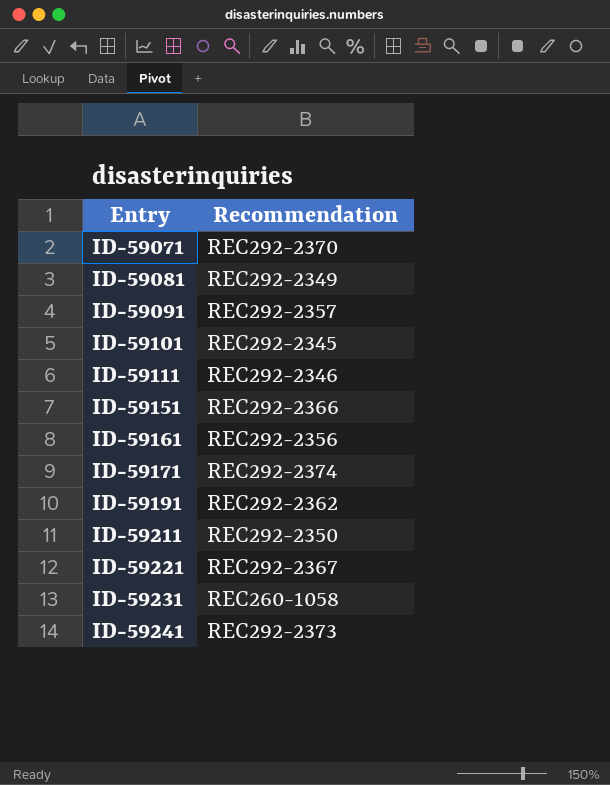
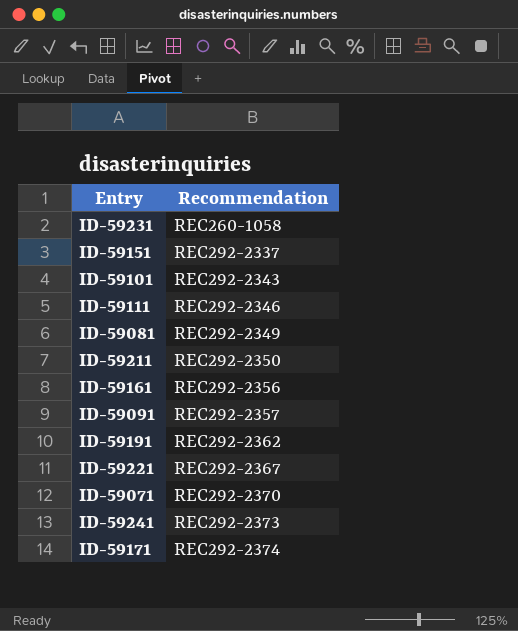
row order: Entry ascending -> Recommendation ascending
ID-59151 | Recommendation: REC292-2366 -> REC292-2337
ID-59101 | Recommendation: REC292-2345 -> REC292-2343

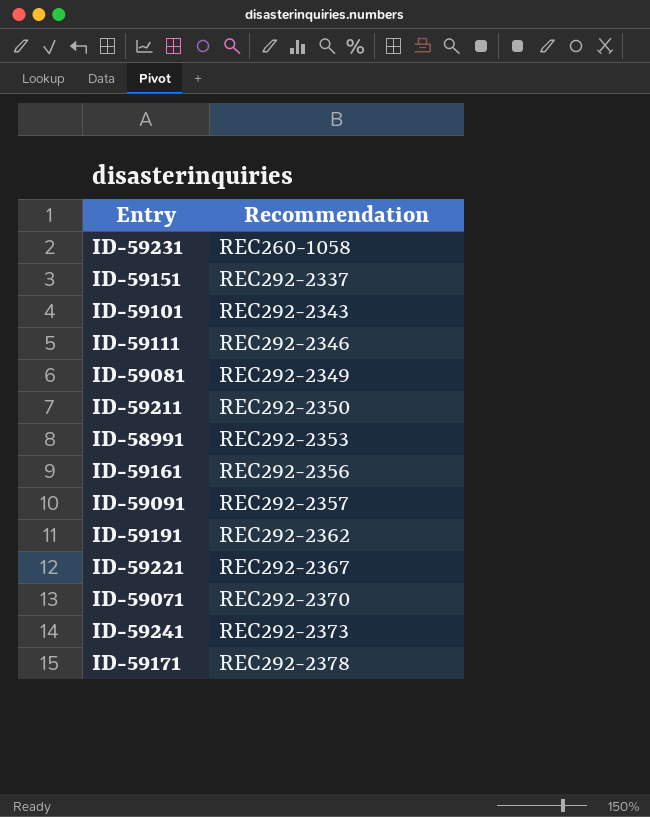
row ID-58991: none -> REC292-2353
ID-59171 | Recommendation: REC292-2374 -> REC292-2378

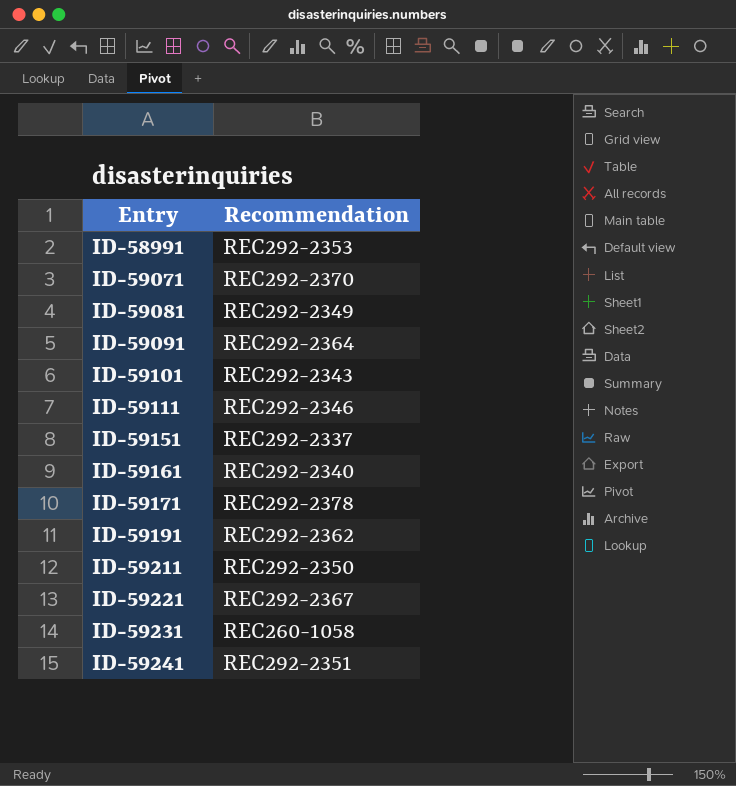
row order: Recommendation ascending -> Entry ascending
ID-59091 | Recommendation: REC292-2357 -> REC292-2364
ID-59161 | Recommendation: REC292-2356 -> REC292-2340
ID-59241 | Recommendation: REC292-2373 -> REC292-2351

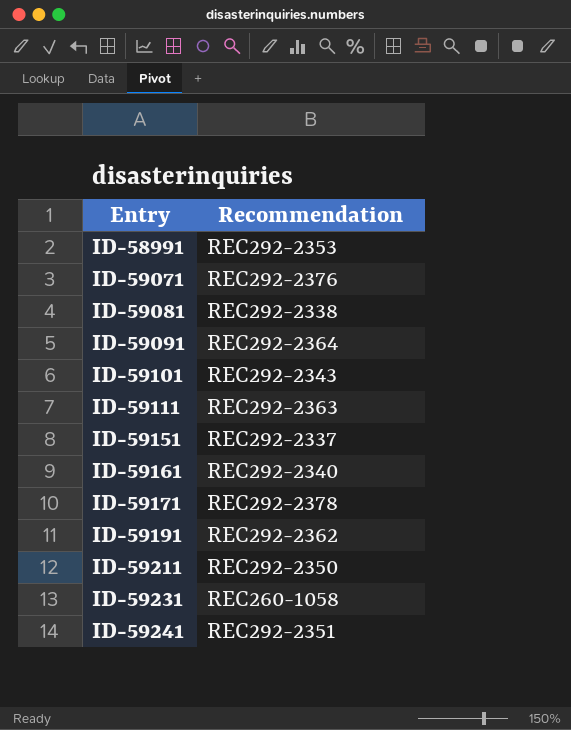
row ID-59221: REC292-2367 -> none
ID-59071 | Recommendation: REC292-2370 -> REC292-2376
ID-59081 | Recommendation: REC292-2349 -> REC292-2338
ID-59111 | Recommendation: REC292-2346 -> REC292-2363

